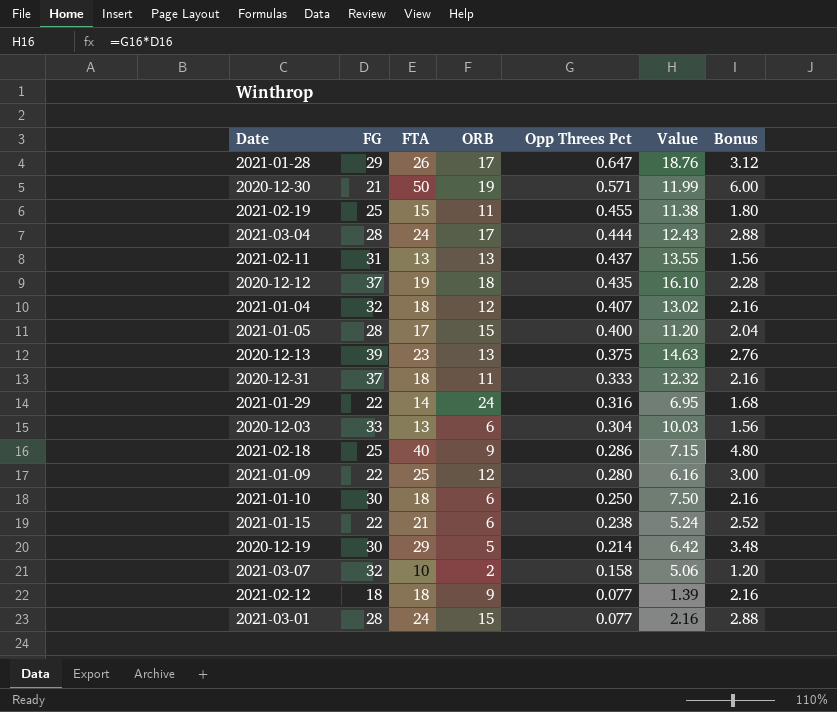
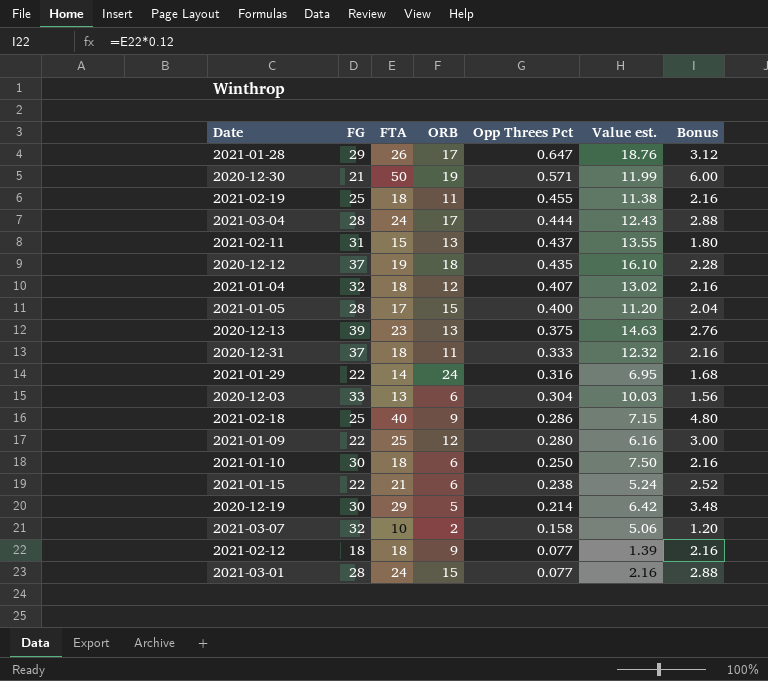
column name: Value -> Value est.
2021-02-19 | FTA: 15 -> 18
2021-02-19 | Bonus: 1.80 -> 2.16
2021-02-11 | FTA: 13 -> 15
2021-02-11 | Bonus: 1.56 -> 1.80

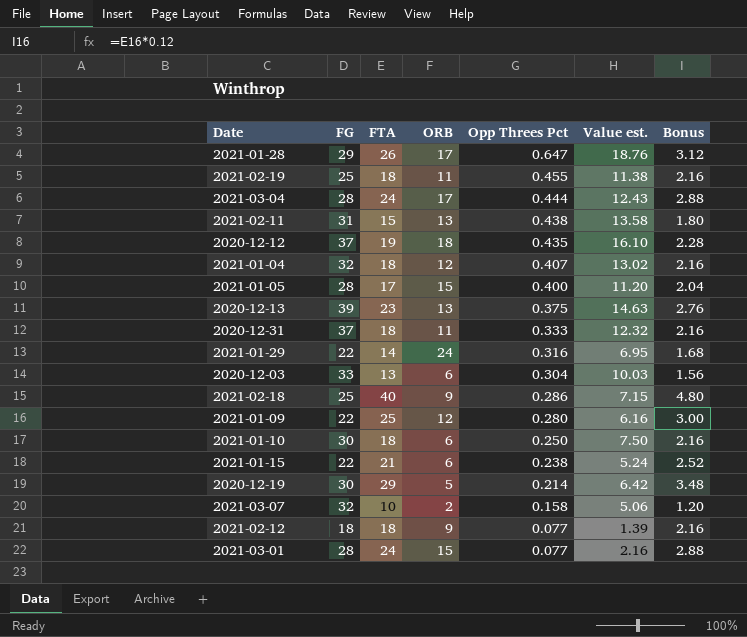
row 2020-12-30: 21 | 50 | 19 | 0.571 | 11.99 | 6.00 -> none
2021-02-11 | Opp Threes Pct: 0.437 -> 0.438
2021-02-11 | Value est.: 13.55 -> 13.58

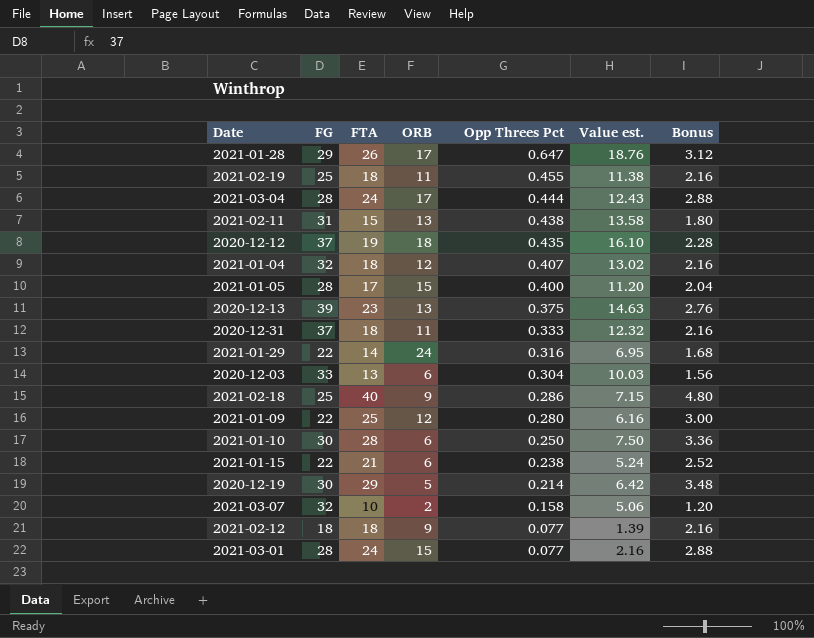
2021-01-10 | FTA: 18 -> 28
2021-01-10 | Bonus: 2.16 -> 3.36

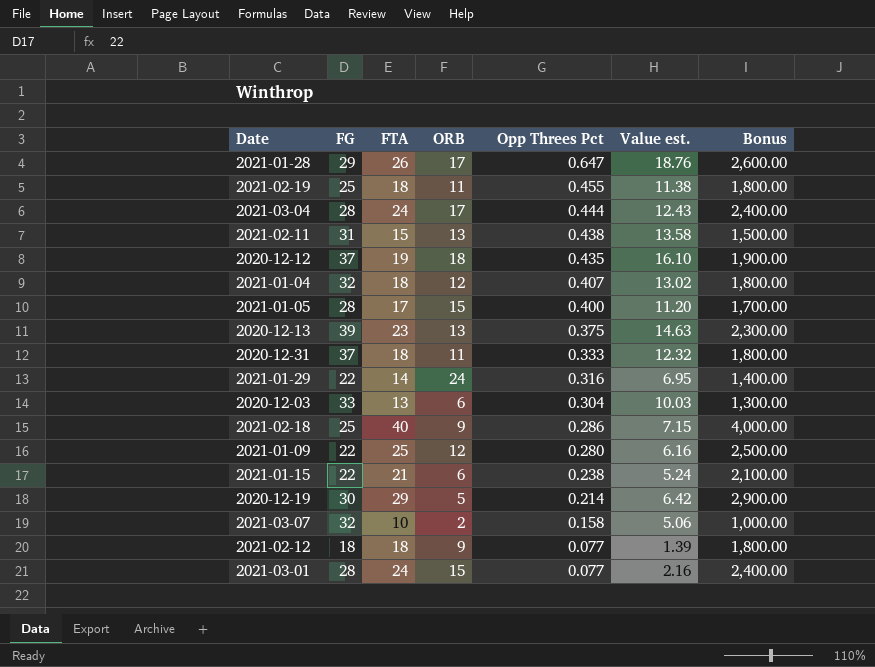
column Bonus | formula: [FTA] * 0.12 -> [FTA] * 100
row 2021-01-10: 30 | 28 | 6 | 0.250 | 7.50 | 3.36 -> none

